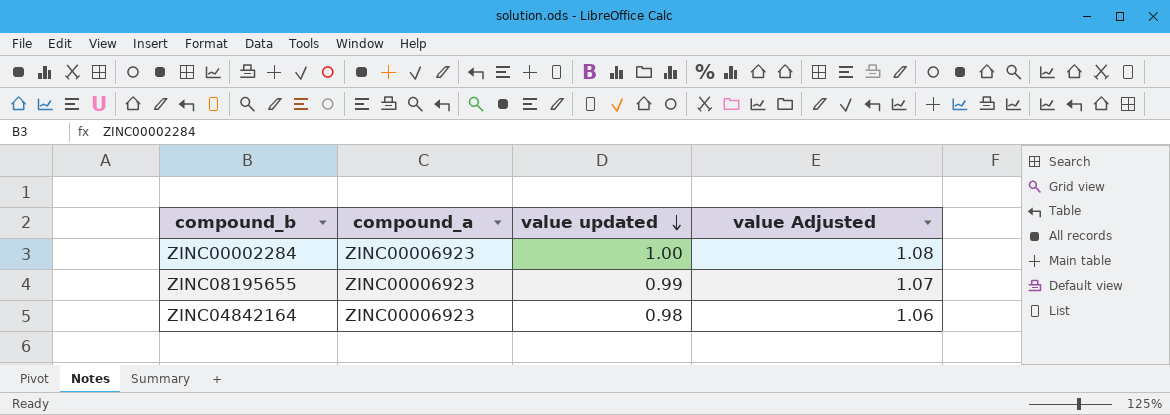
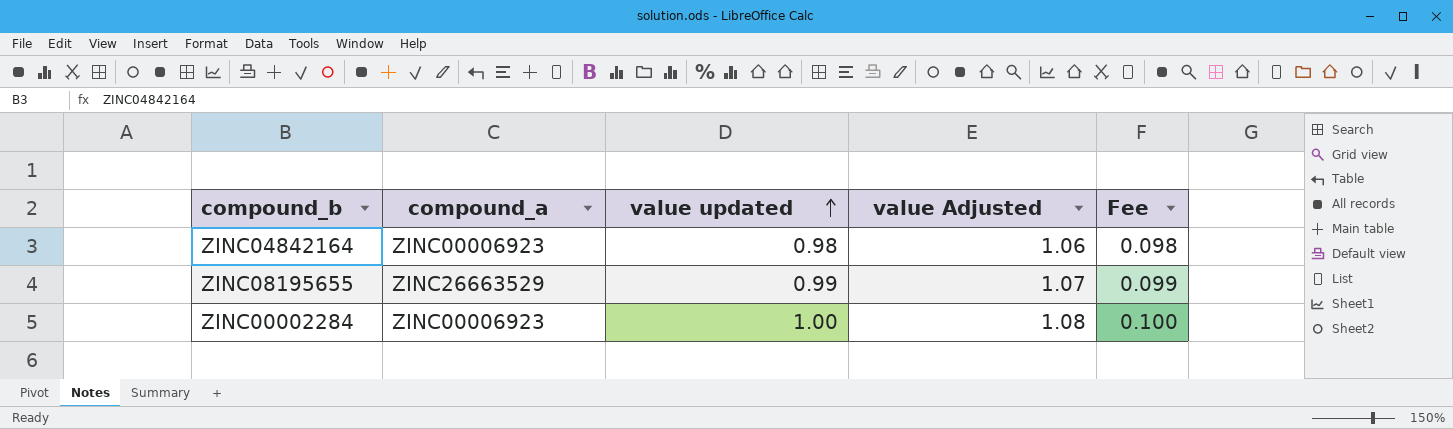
row order: value updated descending -> value updated ascending
column Fee | formula: none -> [value updated] * 0.1
ZINC08195655 | compound_a: ZINC00006923 -> ZINC26663529

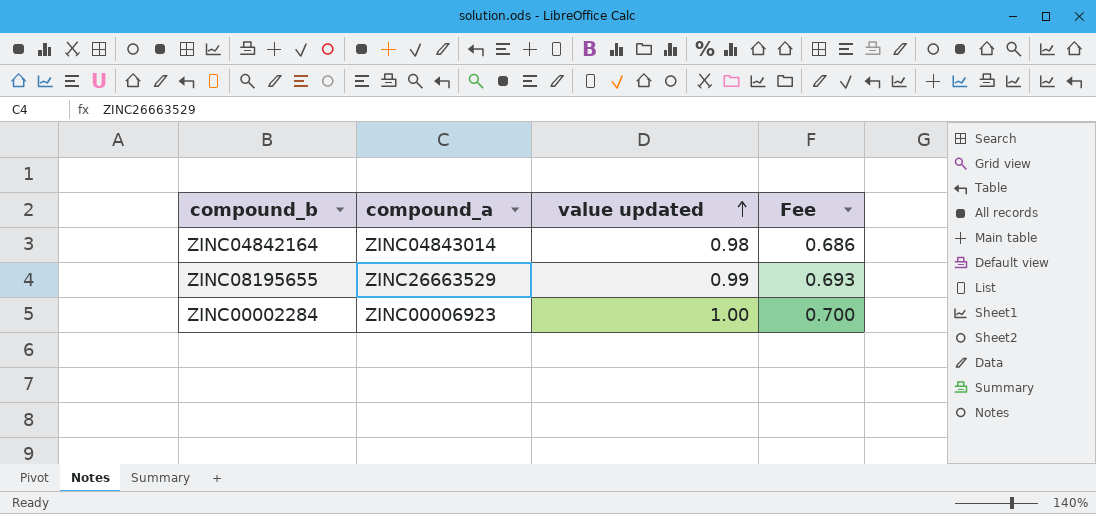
column value Adjusted | formula: [value updated] * 1.08 -> none
column Fee | formula: [value updated] * 0.1 -> [value updated] * 0.7
ZINC04842164 | compound_a: ZINC00006923 -> ZINC04843014

